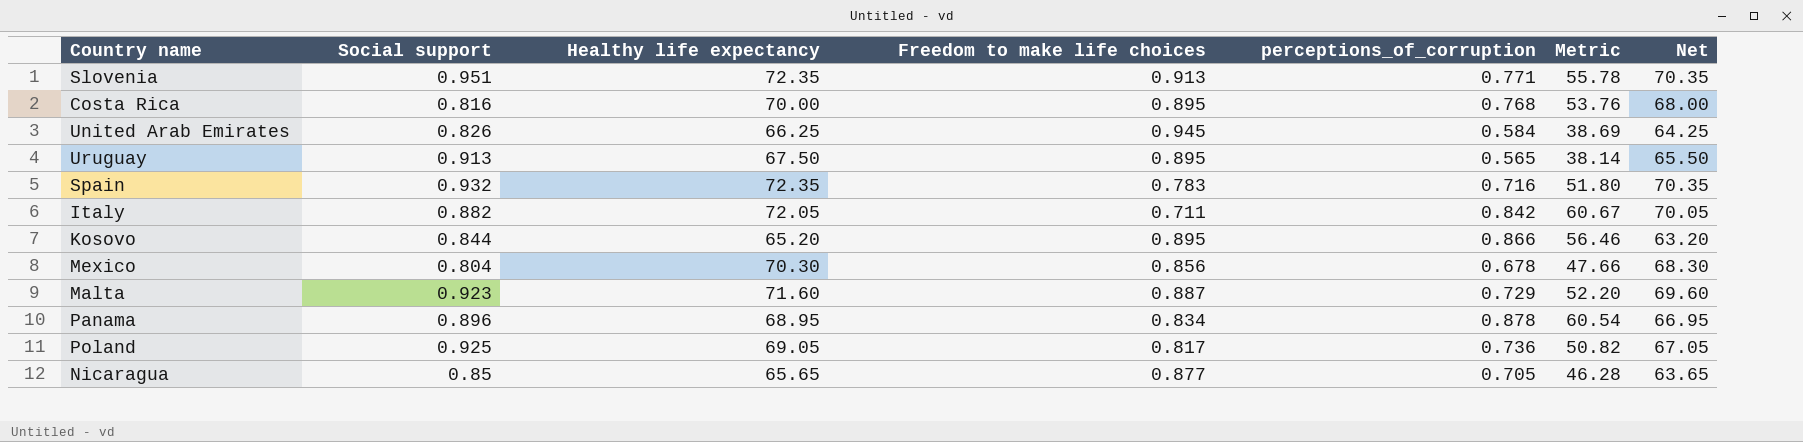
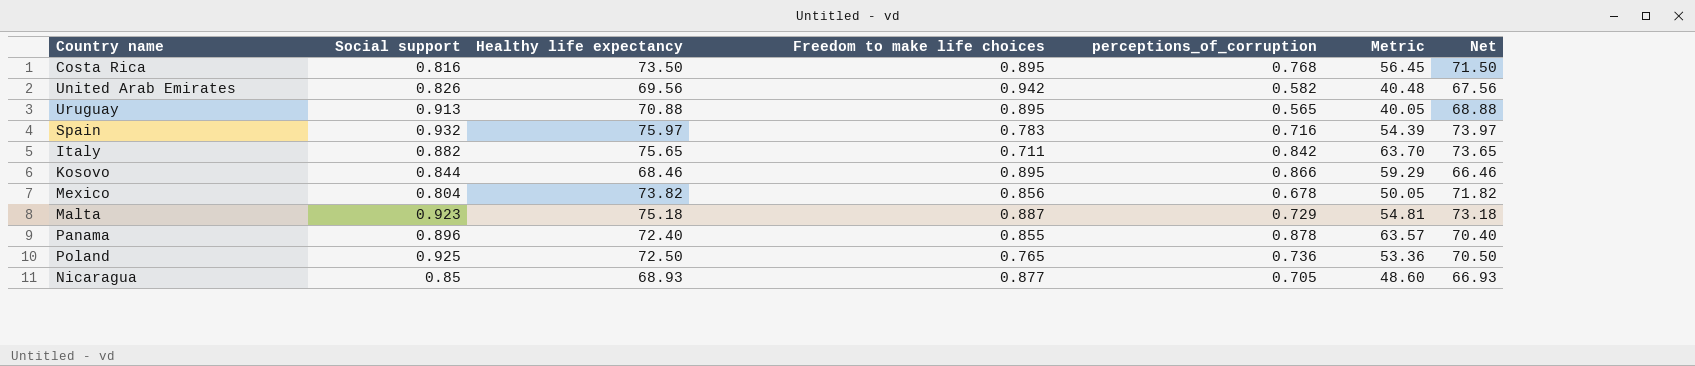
row Slovenia: 0.951 | 72.35 | 0.913 | 0.771 | 55.78 | 70.35 -> none
Costa Rica | Healthy life expectancy: 70.00 -> 73.50
Costa Rica | Metric: 53.76 -> 56.45
Costa Rica | Net: 68.00 -> 71.50
United Arab Emirates | Healthy life expectancy: 66.25 -> 69.56
United Arab Emirates | Freedom to make life choices: 0.945 -> 0.942
United Arab Emirates | perceptions_of_corruption: 0.584 -> 0.582
United Arab Emirates | Metric: 38.69 -> 40.48
United Arab Emirates | Net: 64.25 -> 67.56
Uruguay | Healthy life expectancy: 67.50 -> 70.88
Uruguay | Metric: 38.14 -> 40.05
Uruguay | Net: 65.50 -> 68.88
Spain | Healthy life expectancy: 72.35 -> 75.97
Spain | Metric: 51.80 -> 54.39
Spain | Net: 70.35 -> 73.97
Italy | Healthy life expectancy: 72.05 -> 75.65
Italy | Metric: 60.67 -> 63.70
Italy | Net: 70.05 -> 73.65
Kosovo | Healthy life expectancy: 65.20 -> 68.46
Kosovo | Metric: 56.46 -> 59.29
Kosovo | Net: 63.20 -> 66.46
Mexico | Healthy life expectancy: 70.30 -> 73.82
Mexico | Metric: 47.66 -> 50.05
Mexico | Net: 68.30 -> 71.82
Malta | Healthy life expectancy: 71.60 -> 75.18
Malta | Metric: 52.20 -> 54.81
Malta | Net: 69.60 -> 73.18
Panama | Healthy life expectancy: 68.95 -> 72.40
Panama | Freedom to make life choices: 0.834 -> 0.855
Panama | Metric: 60.54 -> 63.57
Panama | Net: 66.95 -> 70.40
Poland | Healthy life expectancy: 69.05 -> 72.50
Poland | Freedom to make life choices: 0.817 -> 0.765
Poland | Metric: 50.82 -> 53.36
Poland | Net: 67.05 -> 70.50
Nicaragua | Healthy life expectancy: 65.65 -> 68.93
Nicaragua | Metric: 46.28 -> 48.60
Nicaragua | Net: 63.65 -> 66.93

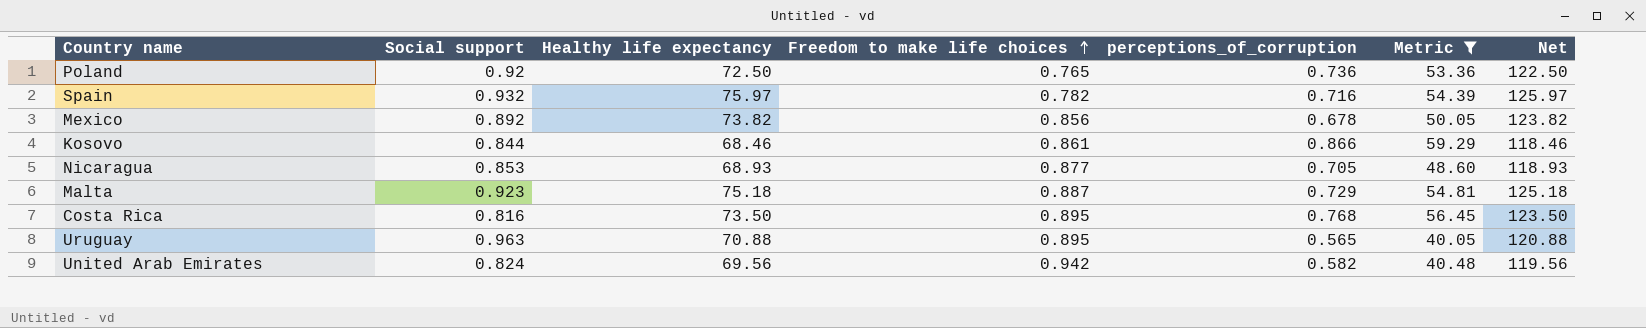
filter: none -> Metric <= 59.29
row order: none -> Freedom to make life choices ascending
column Net | formula: [Healthy life expectancy] - 2 -> [Healthy life expectancy] + 50
Poland | Social support: 0.925 -> 0.92
Spain | Freedom to make life choices: 0.783 -> 0.782
Mexico | Social support: 0.804 -> 0.892
Kosovo | Freedom to make life choices: 0.895 -> 0.861
Nicaragua | Social support: 0.85 -> 0.853
Uruguay | Social support: 0.913 -> 0.963
United Arab Emirates | Social support: 0.826 -> 0.824

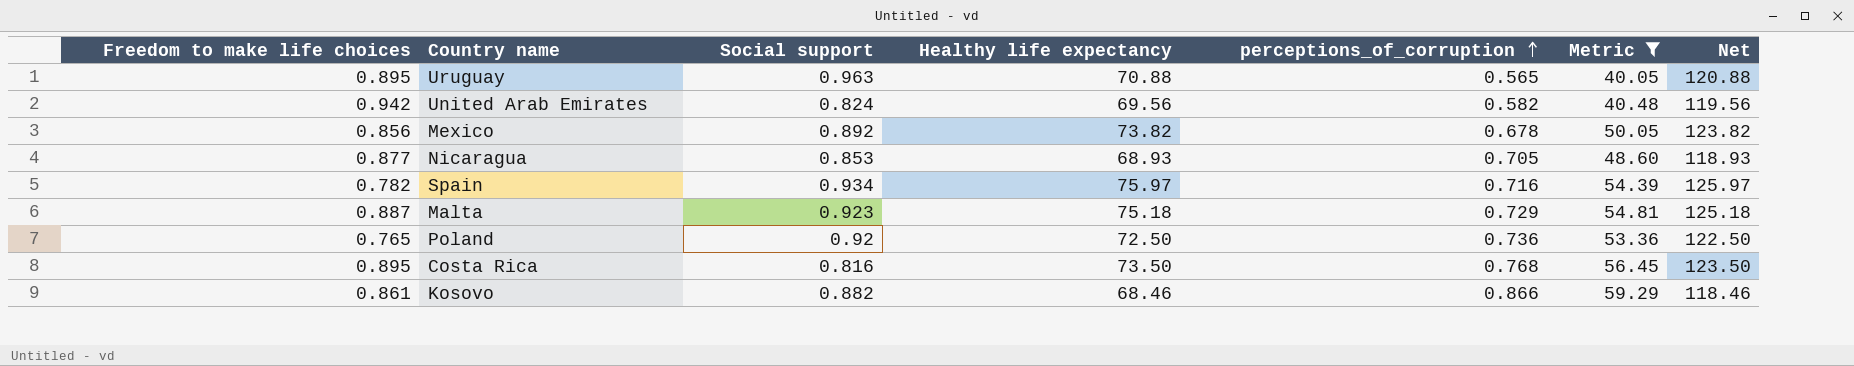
row order: Freedom to make life choices ascending -> perceptions_of_corruption ascending
column Freedom to make life choices | position: 4 -> 1
Spain | Social support: 0.932 -> 0.934
Kosovo | Social support: 0.844 -> 0.882

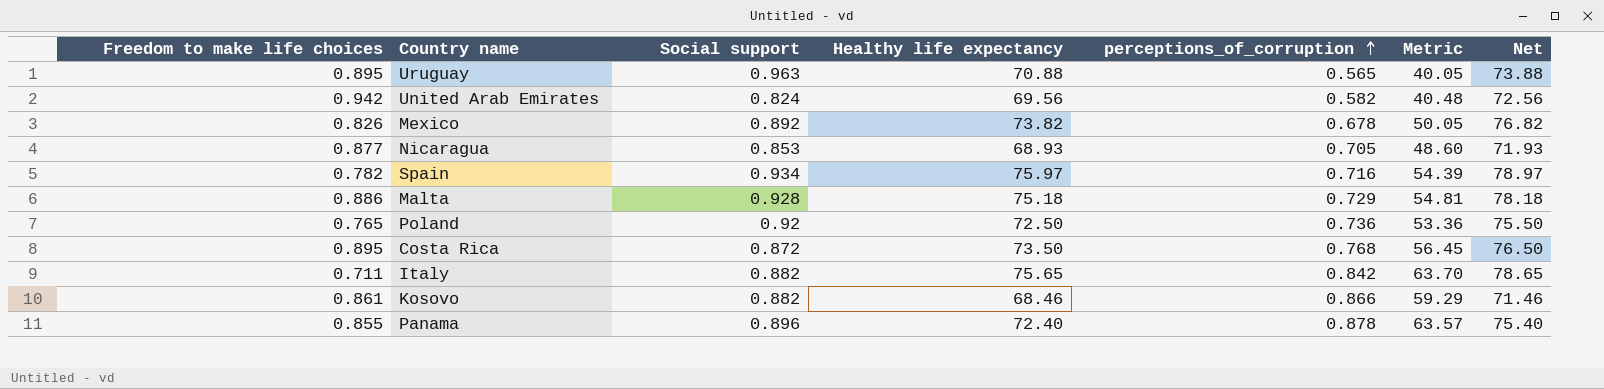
filter: Metric <= 59.29 -> none
column Net | formula: [Healthy life expectancy] + 50 -> [Healthy life expectancy] + 3
Mexico | Freedom to make life choices: 0.856 -> 0.826
Malta | Freedom to make life choices: 0.887 -> 0.886
Malta | Social support: 0.923 -> 0.928
Costa Rica | Social support: 0.816 -> 0.872

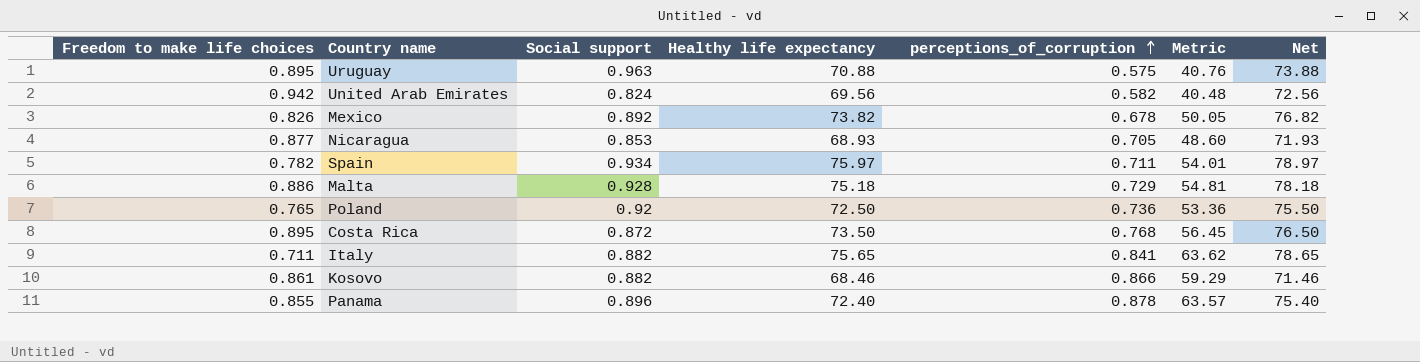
Uruguay | perceptions_of_corruption: 0.565 -> 0.575
Uruguay | Metric: 40.05 -> 40.76
Spain | perceptions_of_corruption: 0.716 -> 0.711
Spain | Metric: 54.39 -> 54.01
Italy | perceptions_of_corruption: 0.842 -> 0.841
Italy | Metric: 63.70 -> 63.62

